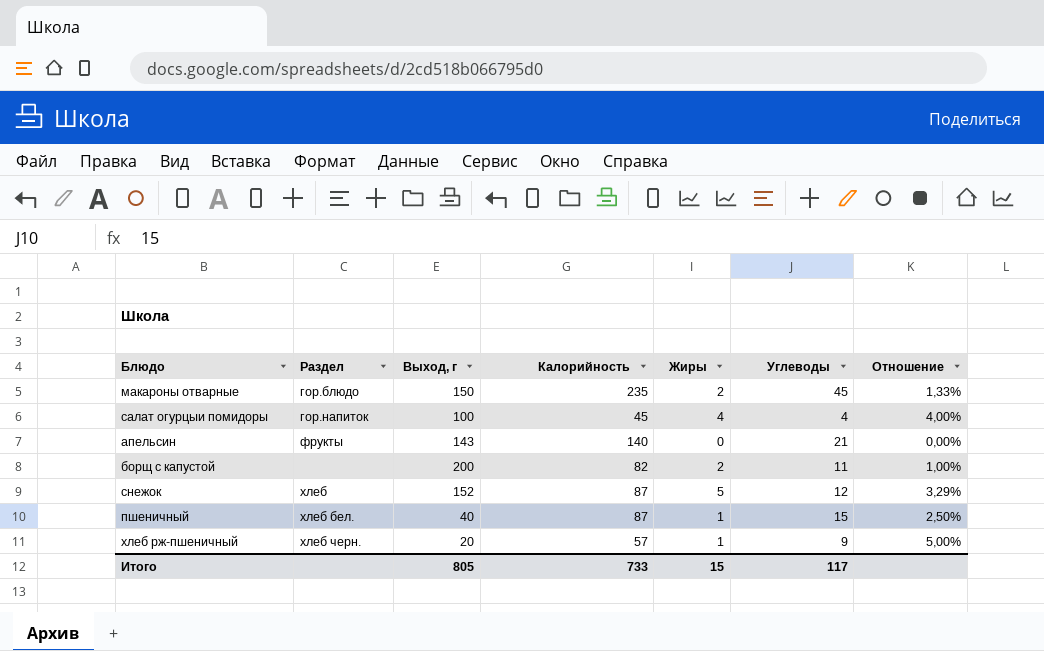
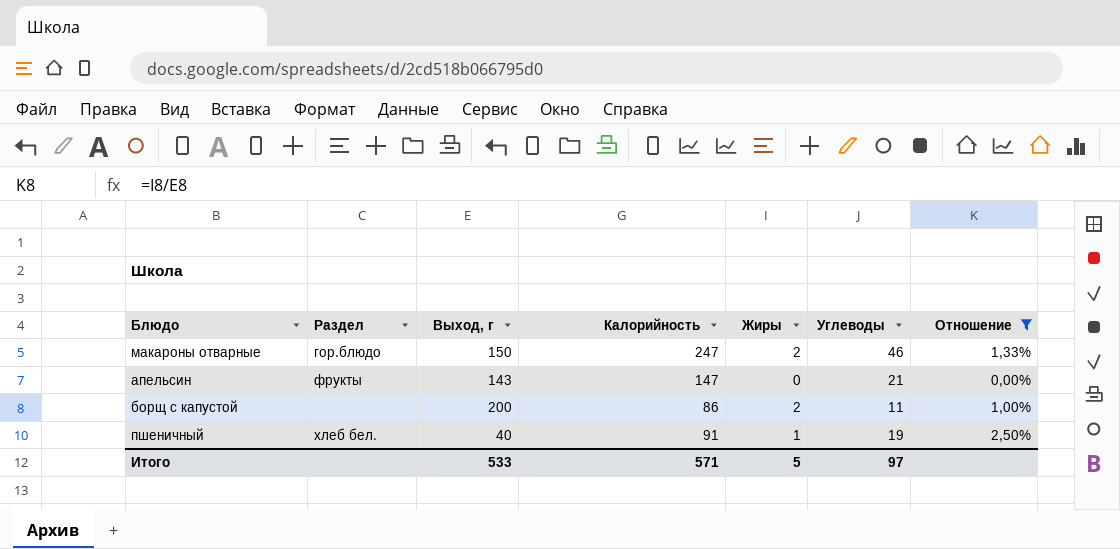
filter: none -> Отношение <= 2,50%
макароны отварные | Калорийность: 235 -> 247
макароны отварные | Углеводы: 45 -> 46
апельсин | Калорийность: 140 -> 147
борщ с капустой | Калорийность: 82 -> 86
пшеничный | Калорийность: 87 -> 91
пшеничный | Углеводы: 15 -> 19
Итого | Выход, г: 805 -> 533
Итого | Калорийность: 733 -> 571
Итого | Жиры: 15 -> 5
Итого | Углеводы: 117 -> 97

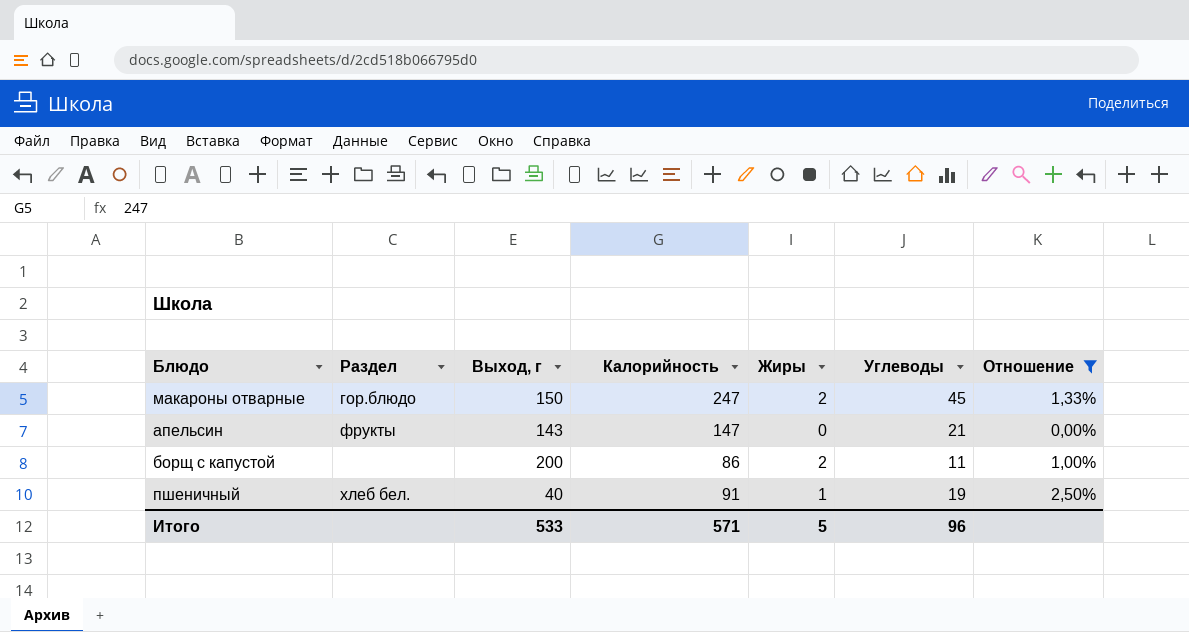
макароны отварные | Углеводы: 46 -> 45
Итого | Углеводы: 97 -> 96

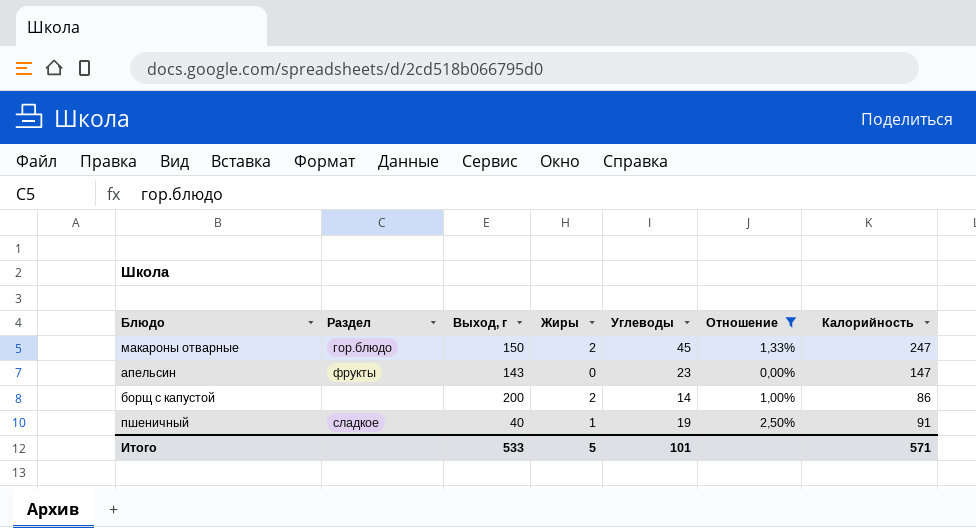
column Калорийность | position: 4 -> 7
апельсин | Углеводы: 21 -> 23
борщ с капустой | Углеводы: 11 -> 14
пшеничный | Раздел: хлеб бел. -> сладкое
Итого | Углеводы: 96 -> 101

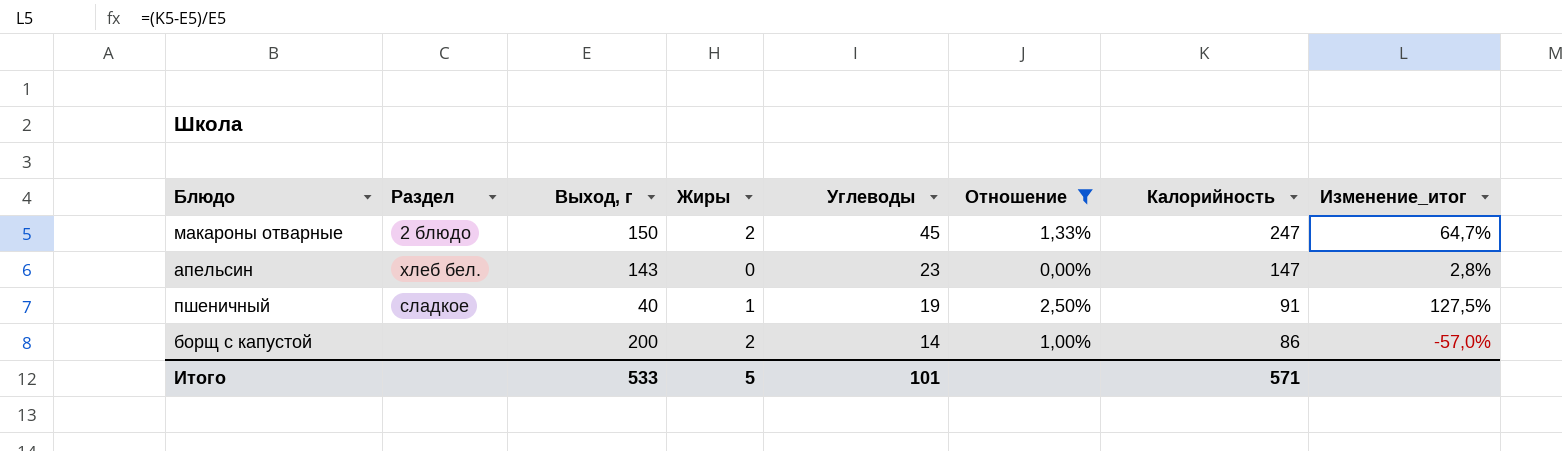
row order: none -> Углеводы descending
column Изменение_итог | formula: none -> ([Калорийность] - [Выход, г]) / [Выход, г]
макароны отварные | Раздел: гор.блюдо -> 2 блюдо
апельсин | Раздел: фрукты -> хлеб бел.

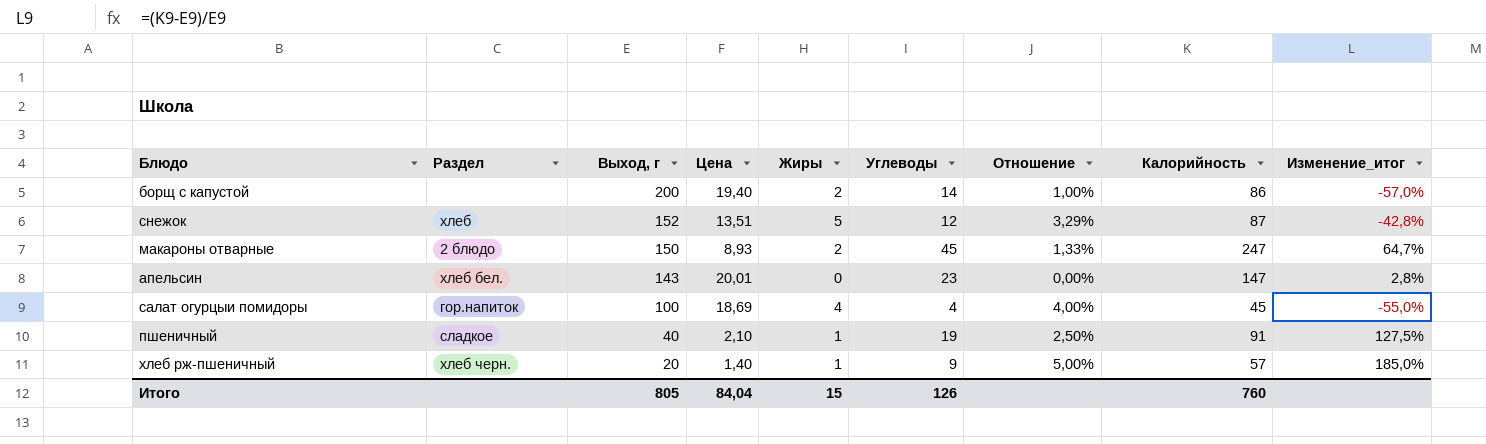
filter: Отношение <= 2,50% -> none
row order: Углеводы descending -> Выход, г descending
column Цена | position: none -> 4
Итого | Выход, г: 533 -> 805
Итого | Жиры: 5 -> 15
Итого | Углеводы: 101 -> 126
Итого | Калорийность: 571 -> 760

